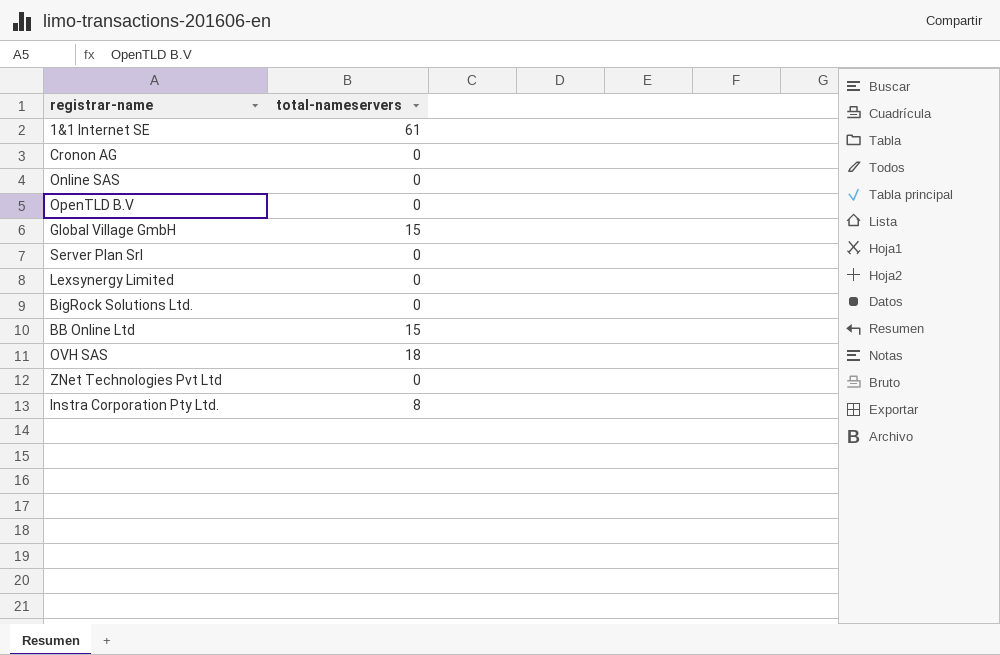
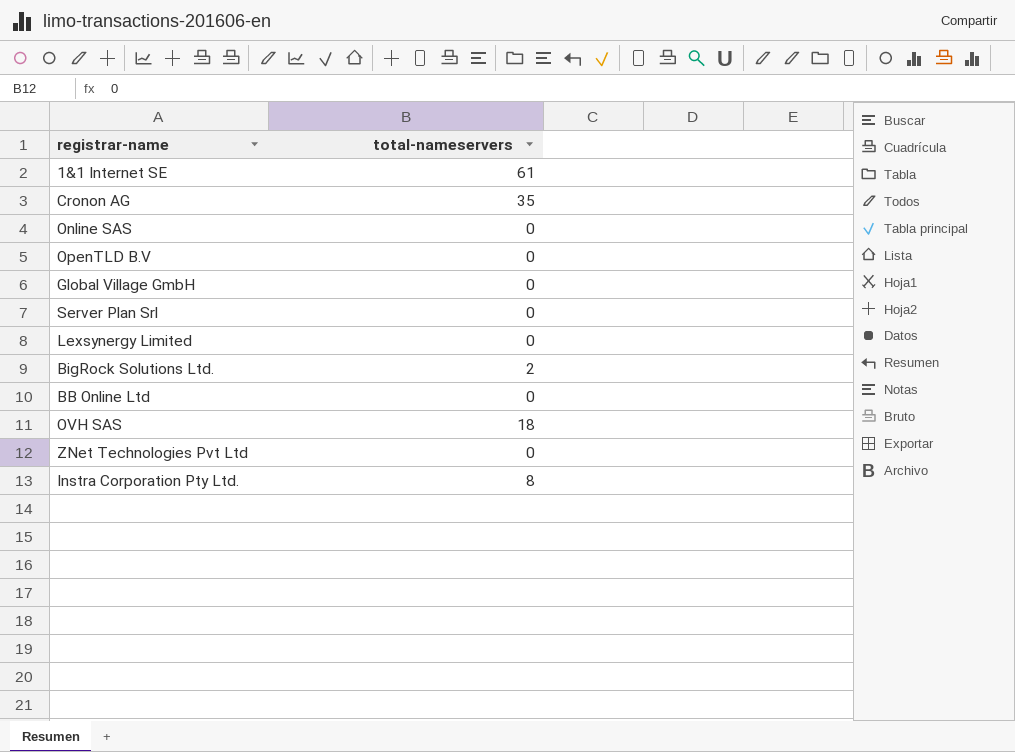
Cronon AG | total-nameservers: 0 -> 35
Global Village GmbH | total-nameservers: 15 -> 0
BigRock Solutions Ltd. | total-nameservers: 0 -> 2
BB Online Ltd | total-nameservers: 15 -> 0

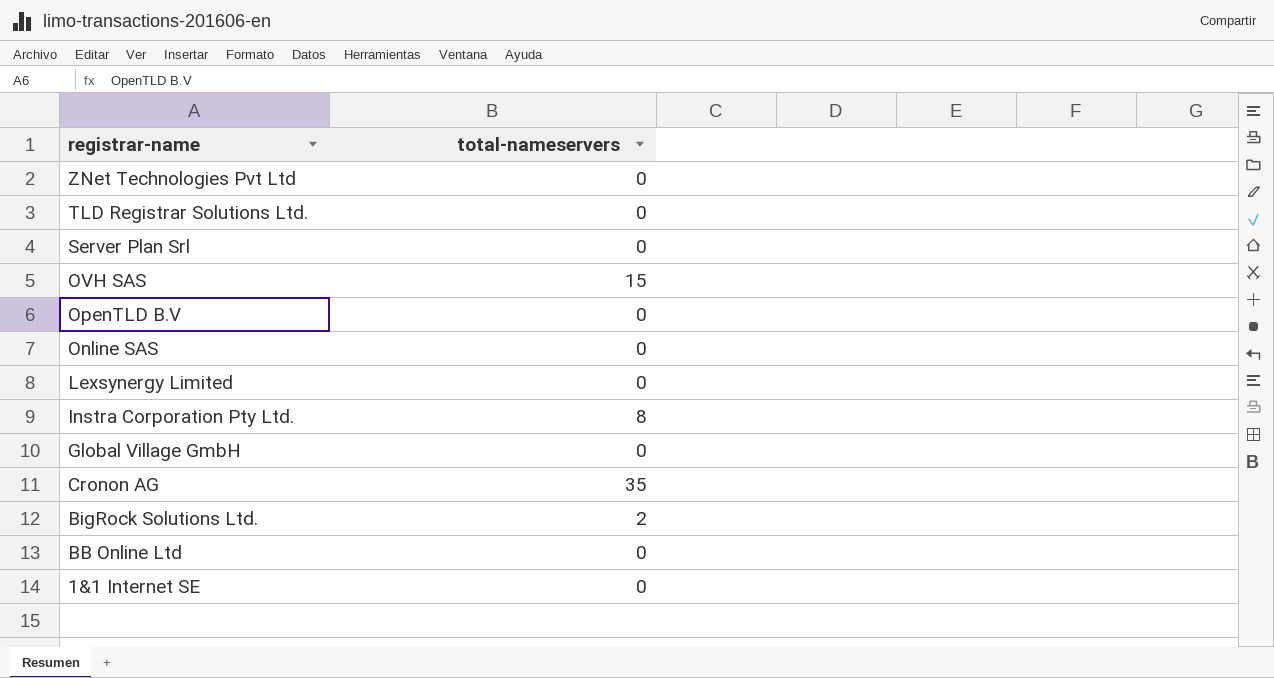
row order: none -> registrar-name descending
row TLD Registrar Solutions Ltd.: none -> 0
OVH SAS | total-nameservers: 18 -> 15
1&1 Internet SE | total-nameservers: 61 -> 0

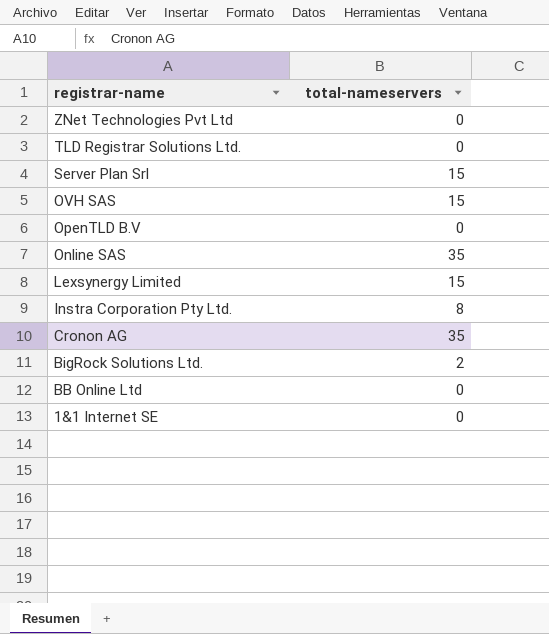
row Global Village GmbH: 0 -> none
Server Plan Srl | total-nameservers: 0 -> 15
Online SAS | total-nameservers: 0 -> 35
Lexsynergy Limited | total-nameservers: 0 -> 15

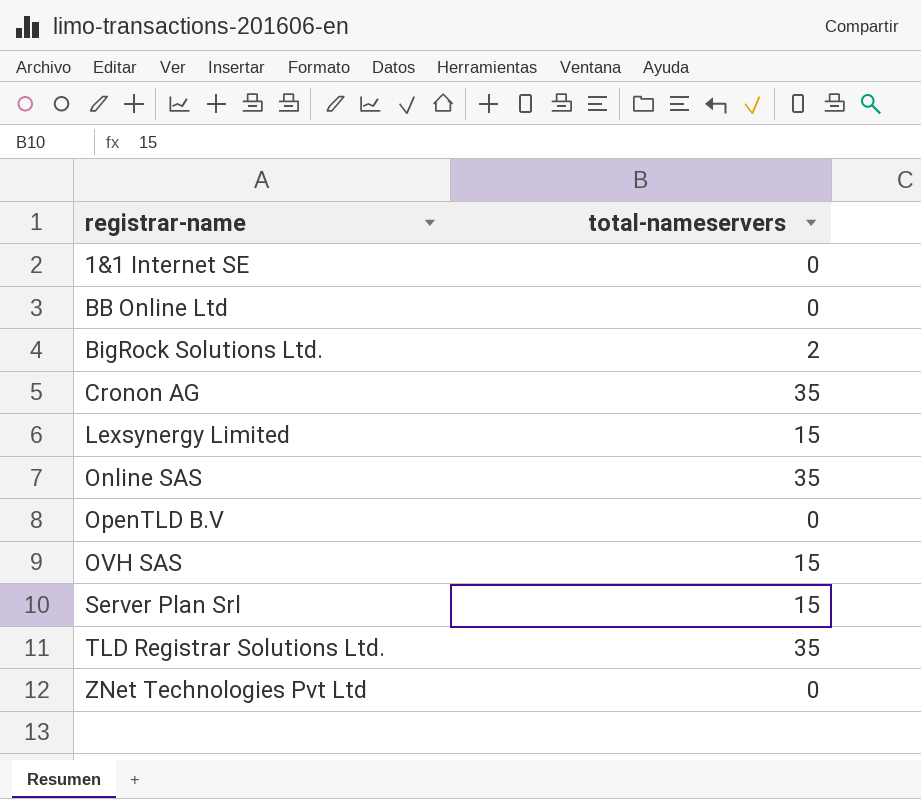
row order: registrar-name descending -> registrar-name ascending
row Instra Corporation Pty Ltd.: 8 -> none
TLD Registrar Solutions Ltd. | total-nameservers: 0 -> 35

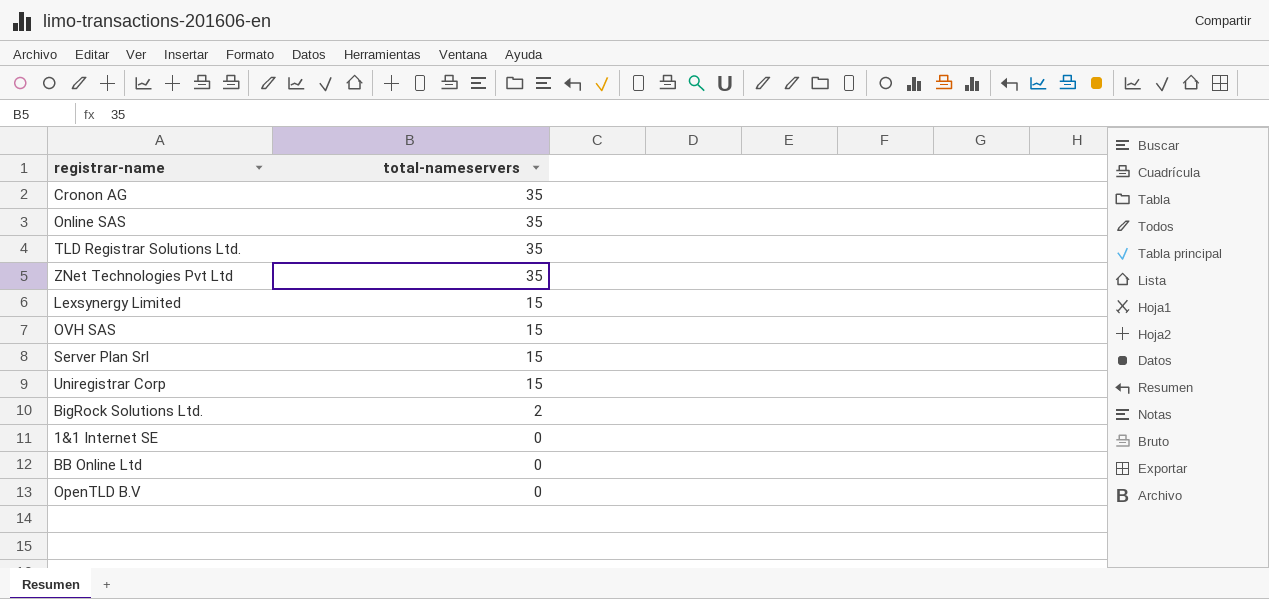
row order: registrar-name ascending -> total-nameservers descending
ZNet Technologies Pvt Ltd | total-nameservers: 0 -> 35
row Uniregistrar Corp: none -> 15

